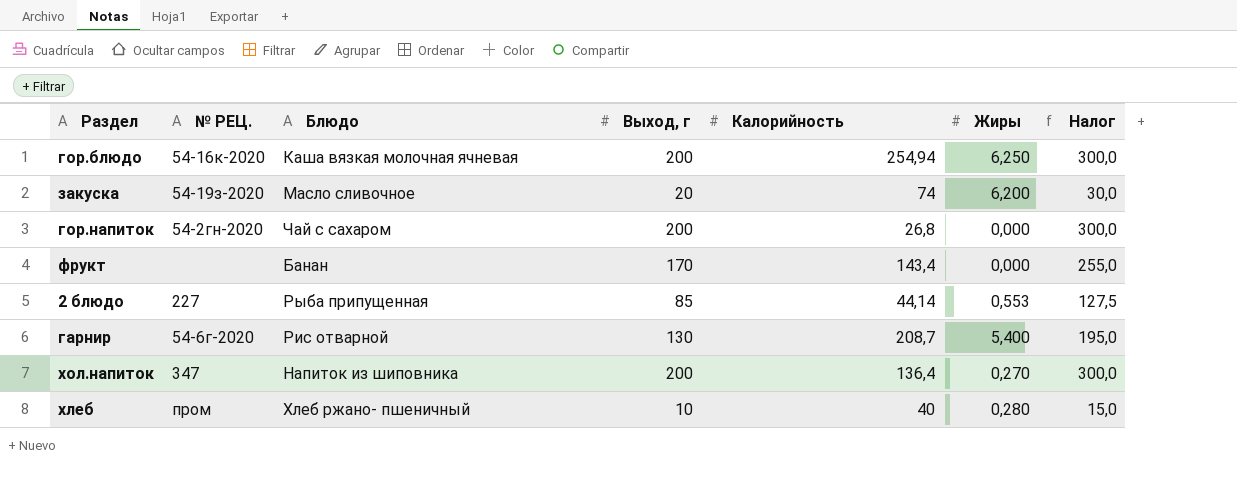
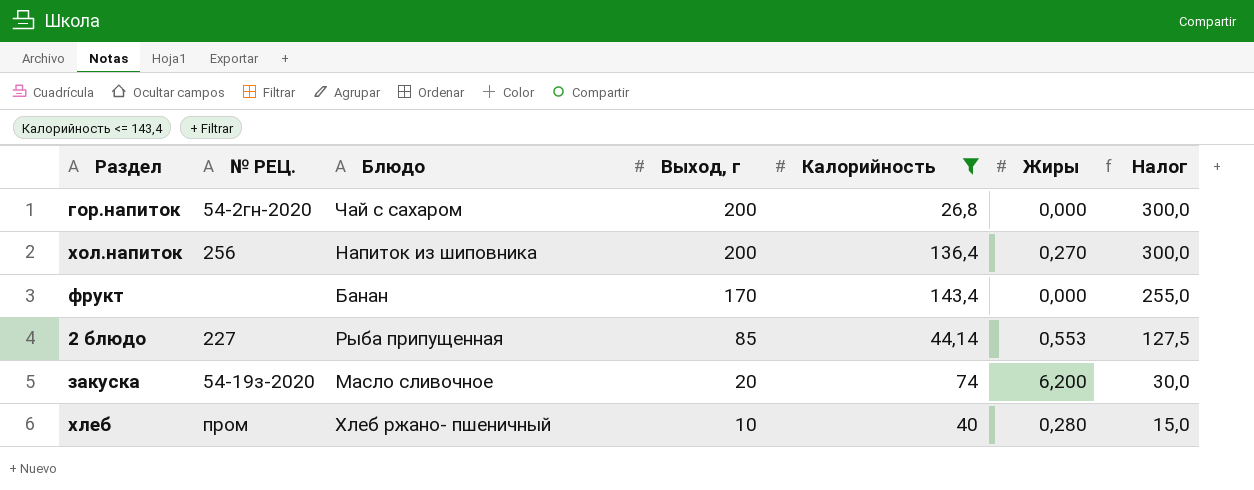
filter: none -> Калорийность <= 143,4
row order: none -> Выход, г descending
хол.напиток | № РЕЦ.: 347 -> 256

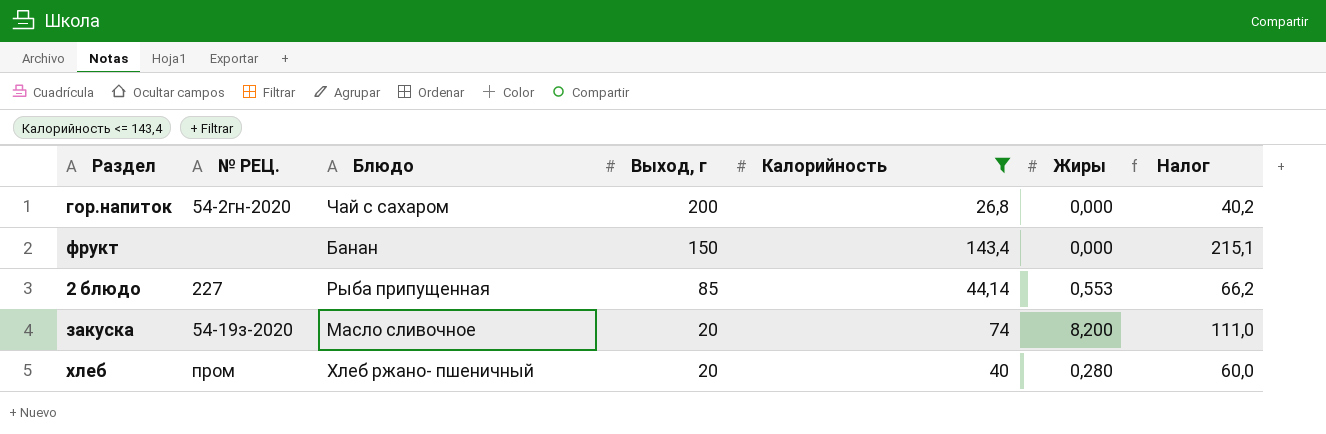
column Налог | formula: [Выход, г] * 1,5 -> [Калорийность] * 1,5
row хол.напиток: 256 | Напиток из шиповника | 200 | 136,4 | 0,270 | 300,0 -> none
фрукт | Выход, г: 170 -> 150
закуска | Жиры: 6,200 -> 8,200
хлеб | Выход, г: 10 -> 20

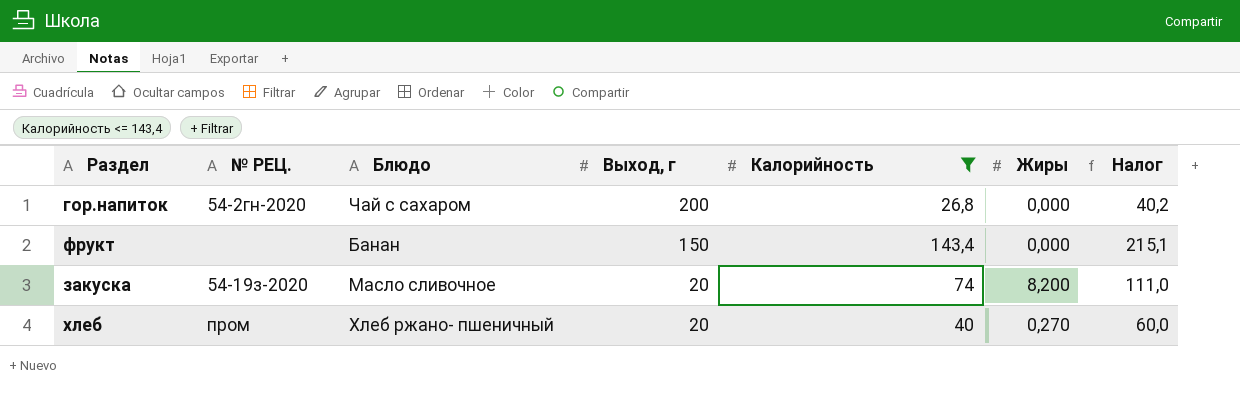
row 2 блюдо: 227 | Рыба припущенная | 85 | 44,14 | 0,553 | 66,2 -> none
хлеб | Жиры: 0,280 -> 0,270

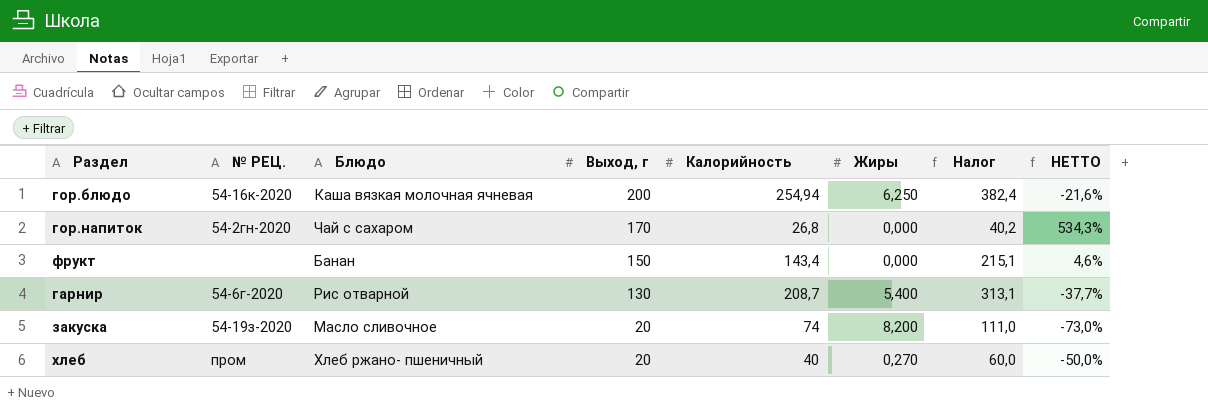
filter: Калорийность <= 143,4 -> none
column НЕТТО | formula: none -> ([Выход, г] - [Калорийность]) / [Калорийность]
гор.напиток | Выход, г: 200 -> 170

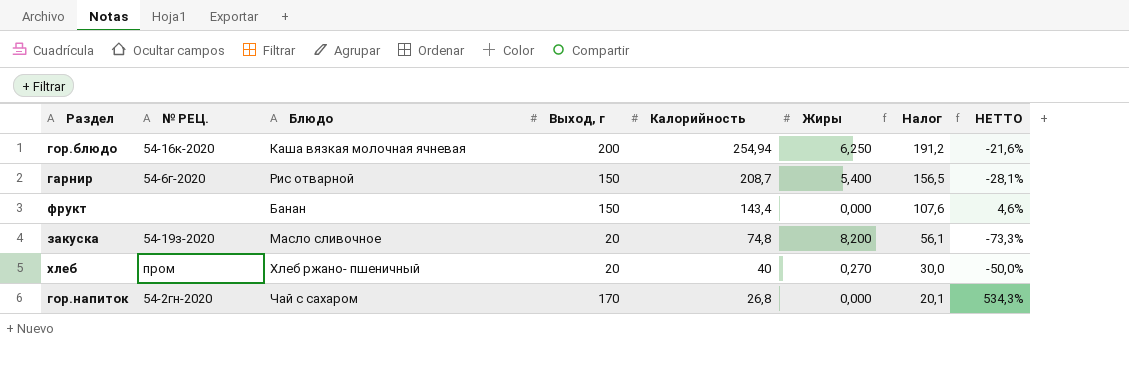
row order: Выход, г descending -> Калорийность descending
column Налог | formula: [Калорийность] * 1,5 -> [Калорийность] * 0,75
гарнир | Выход, г: 130 -> 150
гарнир | НЕТТО: -37,7% -> -28,1%
закуска | Калорийность: 74 -> 74,8
закуска | НЕТТО: -73,0% -> -73,3%

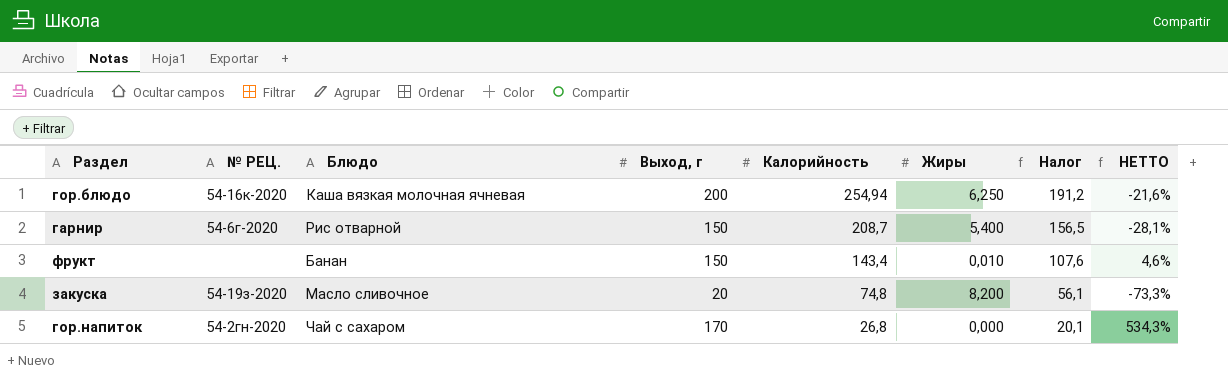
row хлеб: пром | Хлеб ржано- пшеничный | 20 | 40 | 0,270 | 30,0 | -50,0% -> none
фрукт | Жиры: 0,000 -> 0,010

